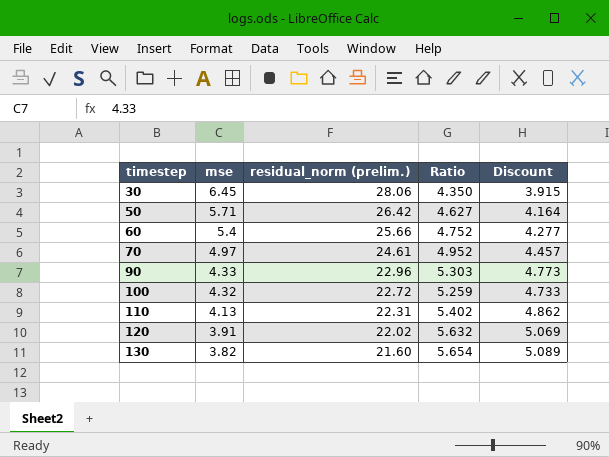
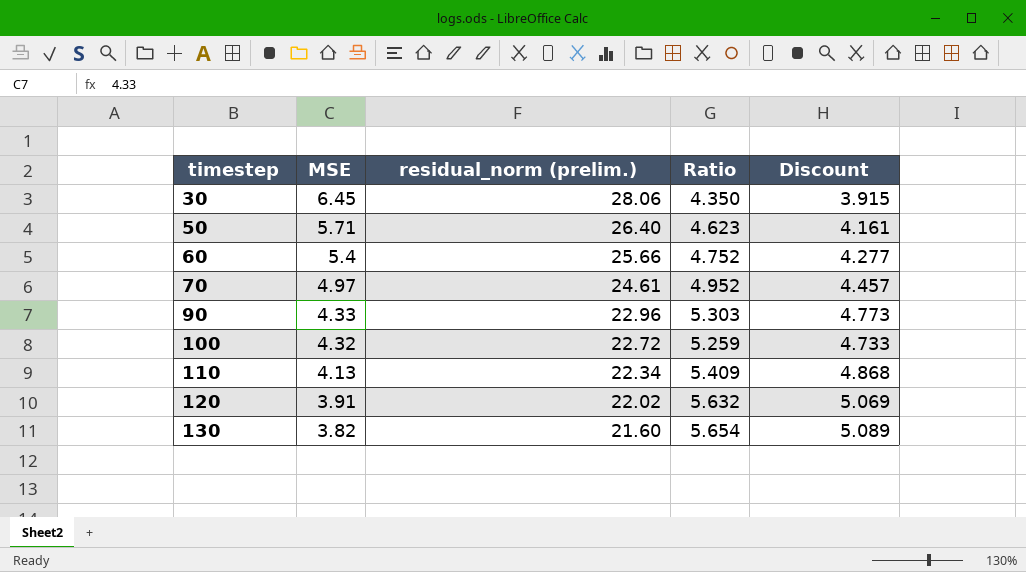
column name: mse -> MSE
50 | residual_norm (prelim.): 26.42 -> 26.40
50 | Ratio: 4.627 -> 4.623
50 | Discount: 4.164 -> 4.161
110 | residual_norm (prelim.): 22.31 -> 22.34
110 | Ratio: 5.402 -> 5.409
110 | Discount: 4.862 -> 4.868

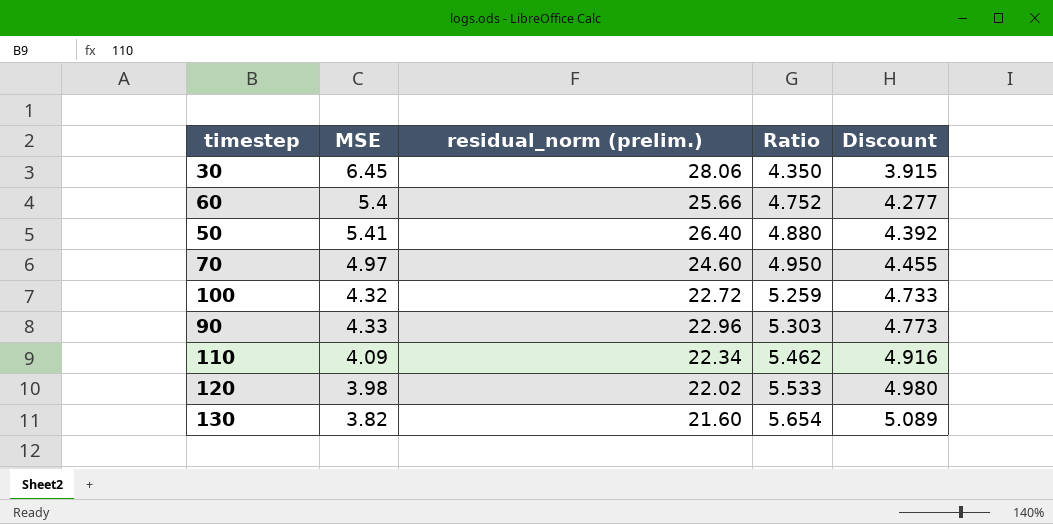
row order: timestep ascending -> Ratio ascending
50 | MSE: 5.71 -> 5.41
50 | Ratio: 4.623 -> 4.880
50 | Discount: 4.161 -> 4.392
70 | residual_norm (prelim.): 24.61 -> 24.60
70 | Ratio: 4.952 -> 4.950
70 | Discount: 4.457 -> 4.455
110 | MSE: 4.13 -> 4.09
110 | Ratio: 5.409 -> 5.462
110 | Discount: 4.868 -> 4.916
120 | MSE: 3.91 -> 3.98
120 | Ratio: 5.632 -> 5.533
120 | Discount: 5.069 -> 4.980

